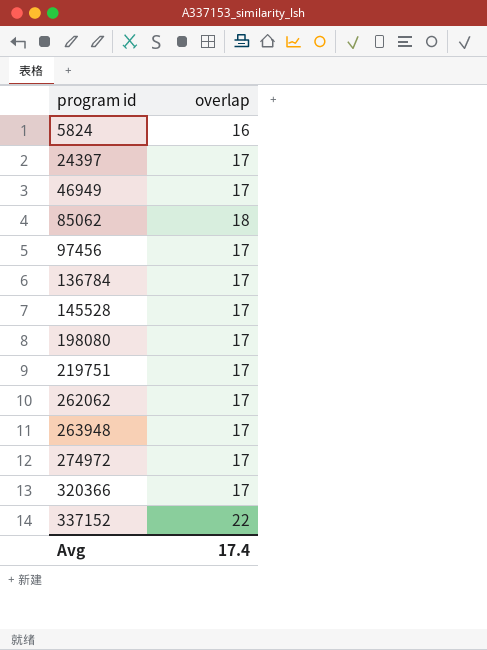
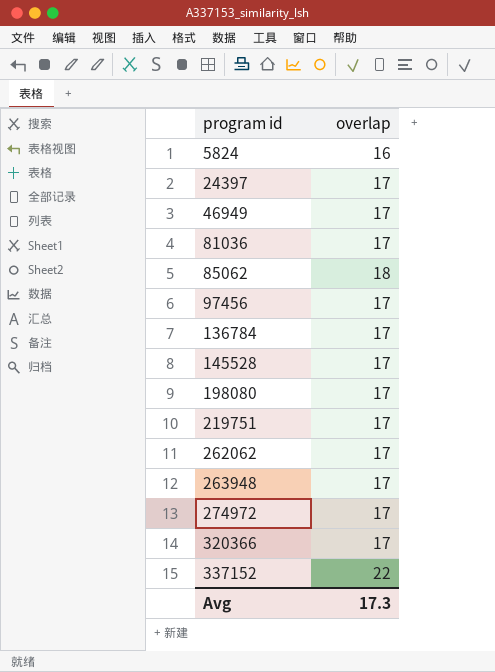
row 81036: none -> 17
Avg | overlap: 17.4 -> 17.3

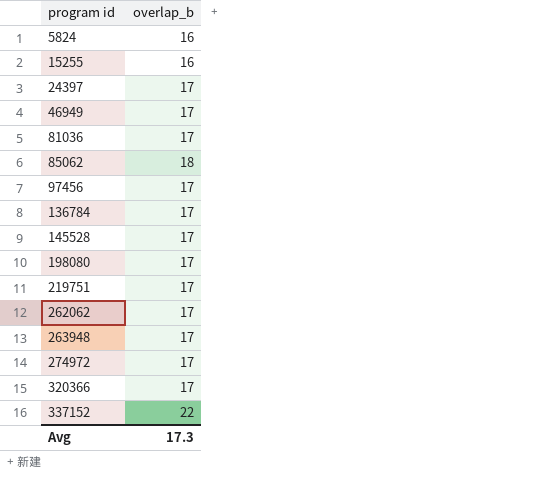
column name: overlap -> overlap_b
row 15255: none -> 16

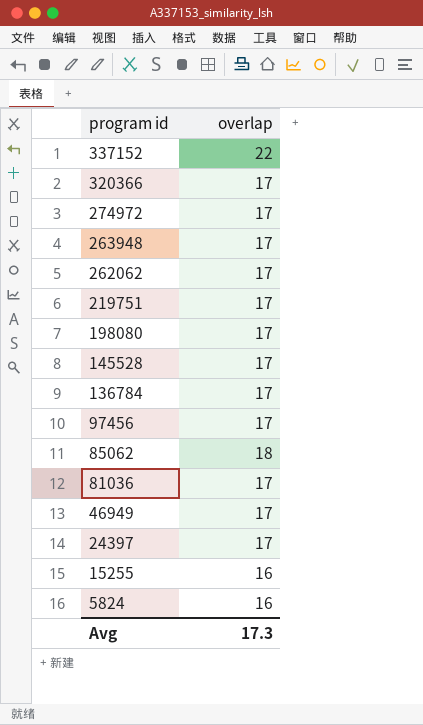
row order: program id ascending -> program id descending
column name: overlap_b -> overlap

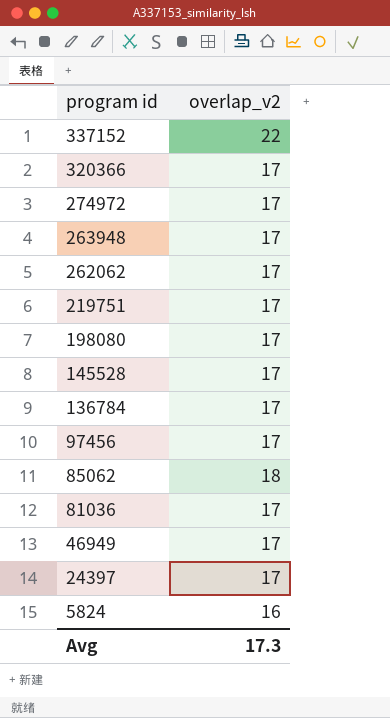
column name: overlap -> overlap_v2
row 15255: 16 -> none

